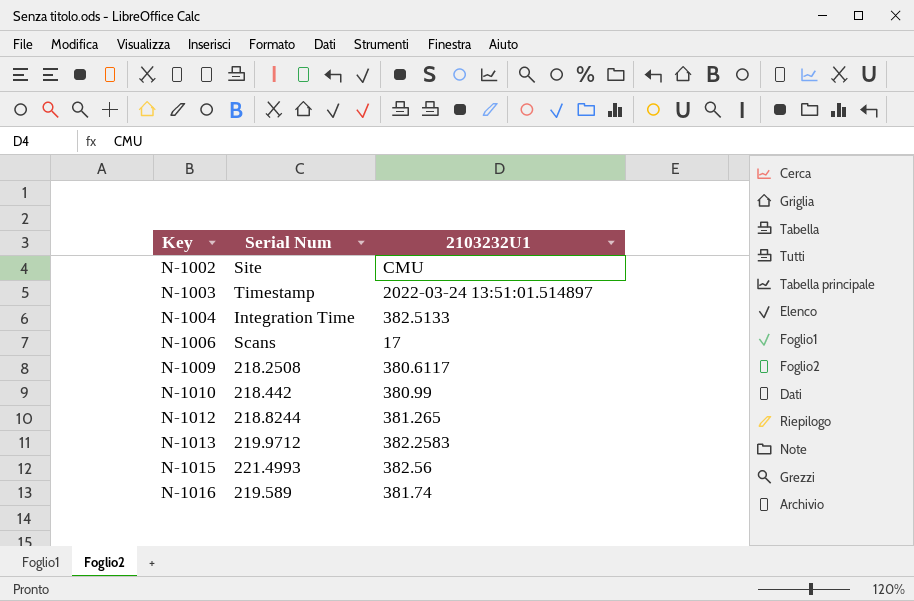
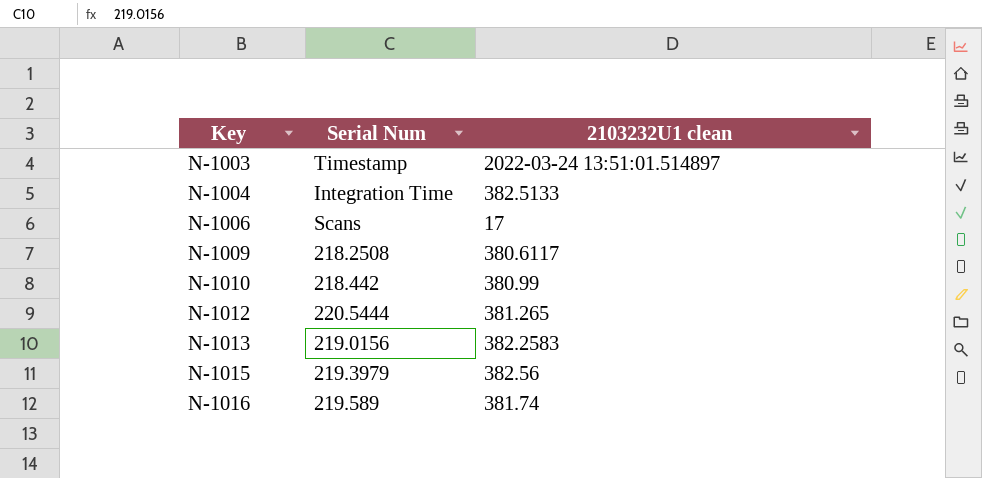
column name: 2103232U1 -> 2103232U1 clean
row N-1002: Site | CMU -> none
N-1012 | Serial Num: 218.8244 -> 220.5444
N-1013 | Serial Num: 219.9712 -> 219.0156
N-1015 | Serial Num: 221.4993 -> 219.3979

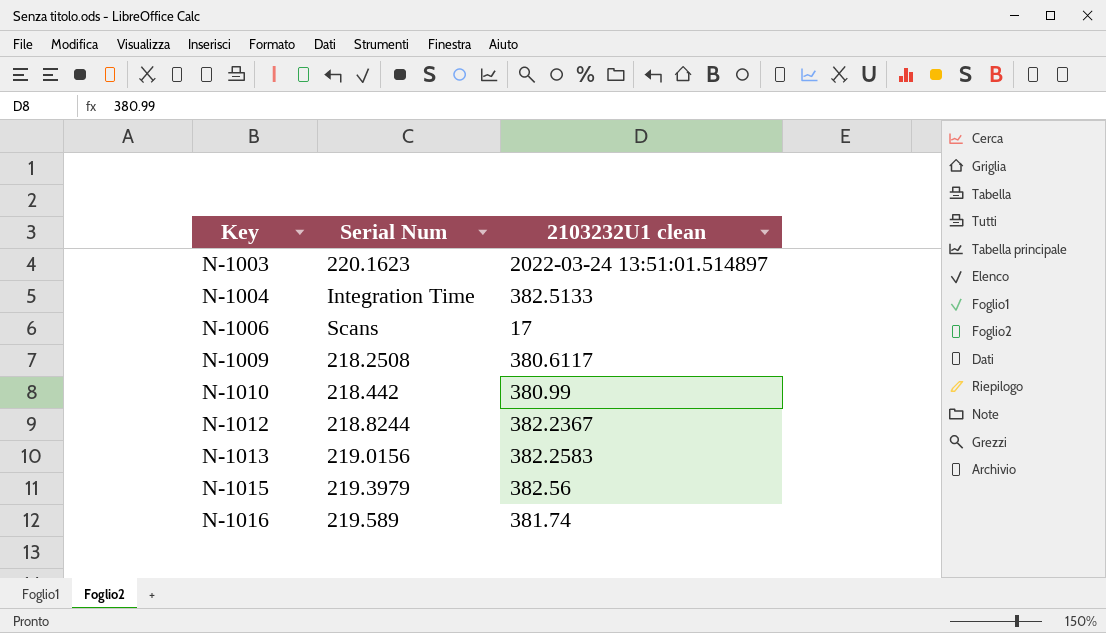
N-1003 | Serial Num: Timestamp -> 220.1623
N-1012 | Serial Num: 220.5444 -> 218.8244
N-1012 | 2103232U1 clean: 381.265 -> 382.2367

